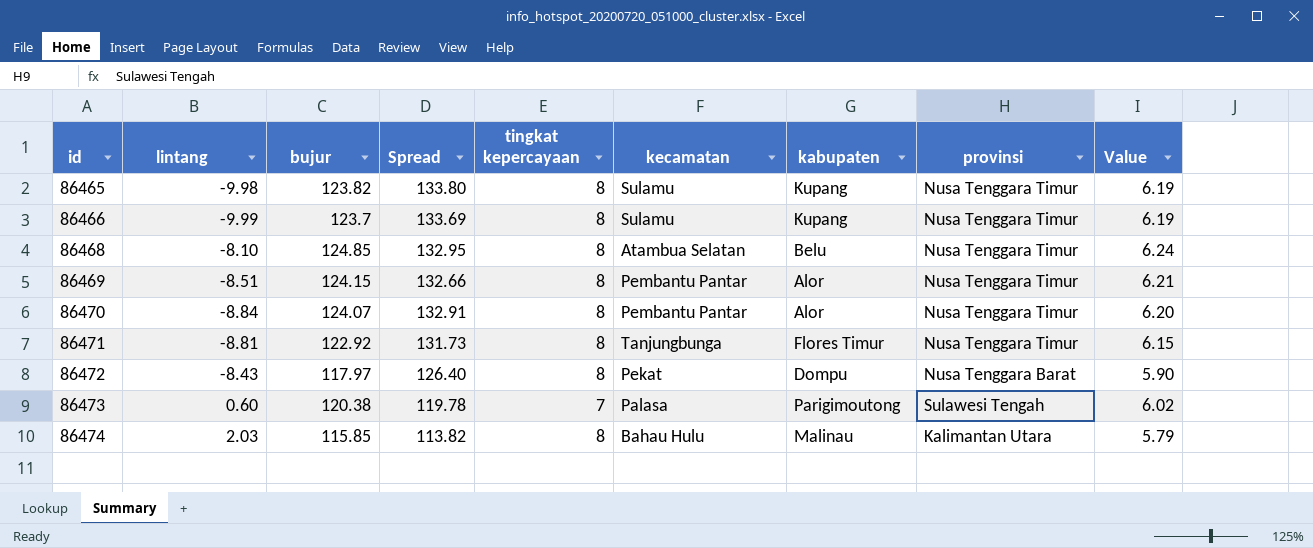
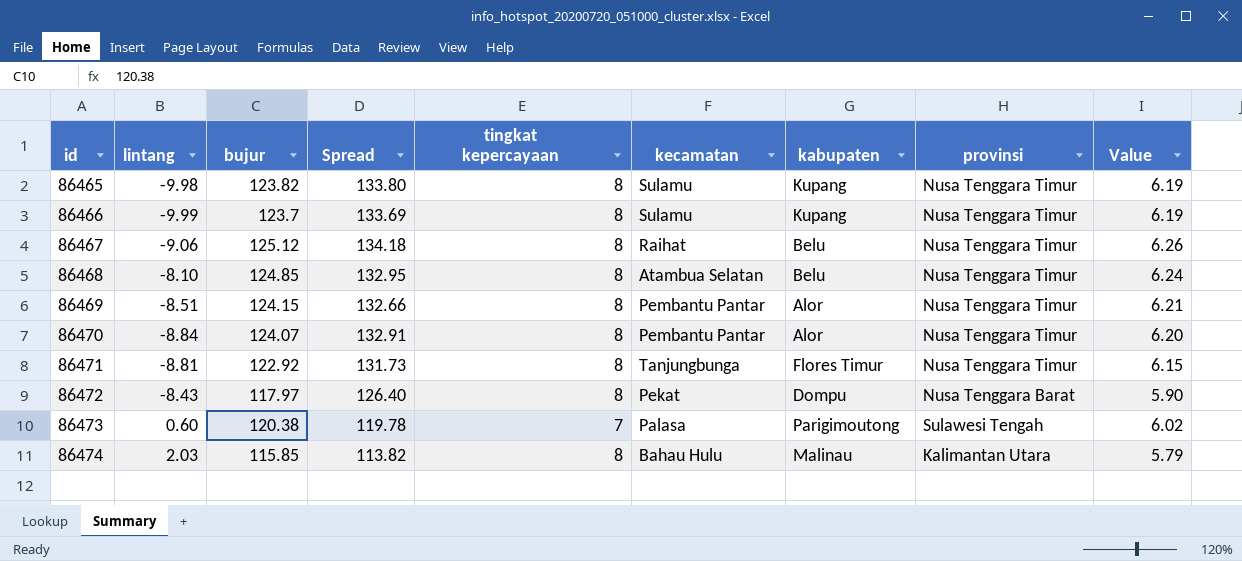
row 86467: none -> -9.06 | 125.12 | 134.18 | 8 | Raihat | Belu | Nusa Tenggara Timur | 6.26

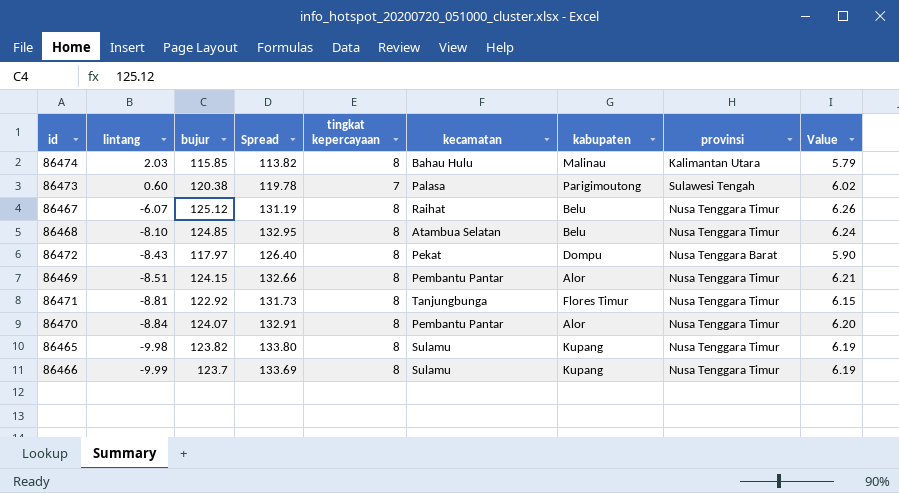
row order: id ascending -> lintang descending
86467 | lintang: -9.06 -> -6.07
86467 | Spread: 134.18 -> 131.19

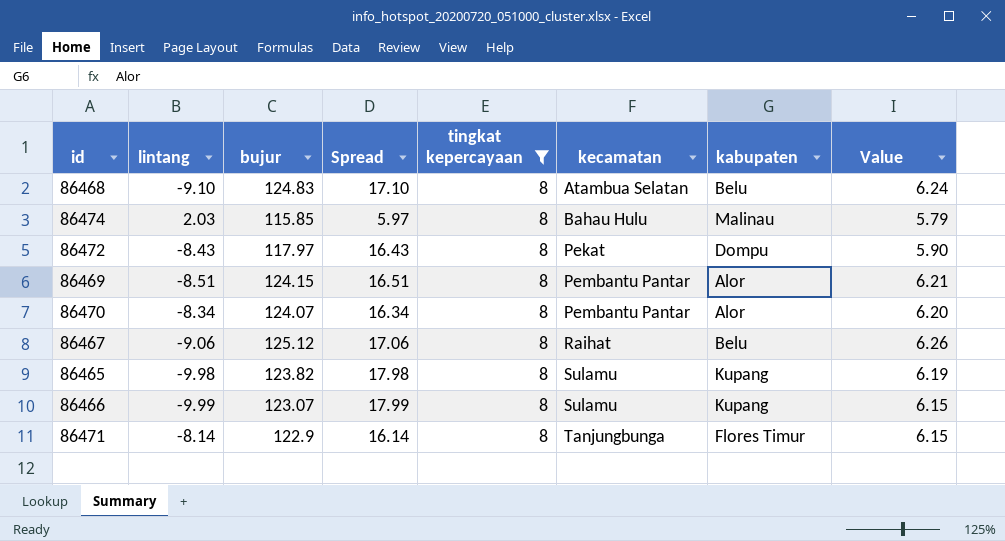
filter: none -> tingkat kepercayaan = 8
row order: lintang descending -> kecamatan ascending
column provinsi | position: 8 -> none
column Spread | formula: [bujur] - [lintang] -> [tingkat kepercayaan] - [lintang]
86468 | lintang: -8.10 -> -9.10
86468 | bujur: 124.85 -> 124.83
86470 | lintang: -8.84 -> -8.34
86467 | lintang: -6.07 -> -9.06
86466 | bujur: 123.7 -> 123.07
86466 | Value: 6.19 -> 6.15
86471 | lintang: -8.81 -> -8.14
86471 | bujur: 122.92 -> 122.9

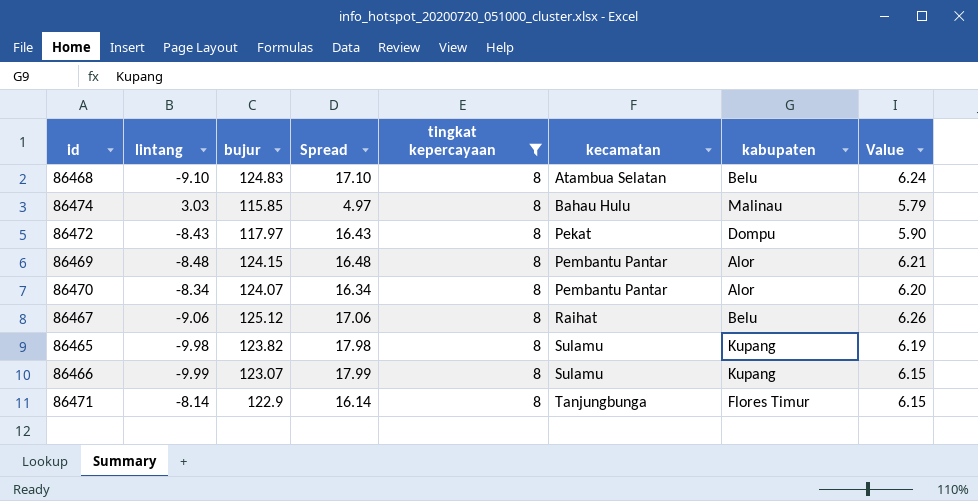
86474 | lintang: 2.03 -> 3.03
86474 | Spread: 5.97 -> 4.97
86469 | lintang: -8.51 -> -8.48
86469 | Spread: 16.51 -> 16.48

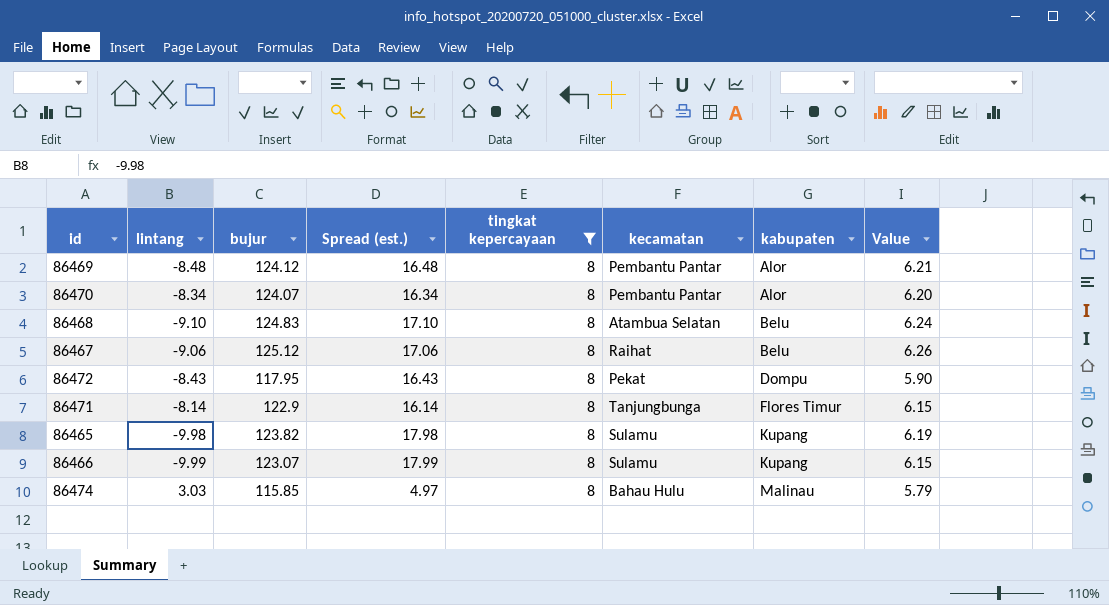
row order: kecamatan ascending -> kabupaten ascending
column name: Spread -> Spread (est.)
86469 | bujur: 124.15 -> 124.12
86472 | bujur: 117.97 -> 117.95

